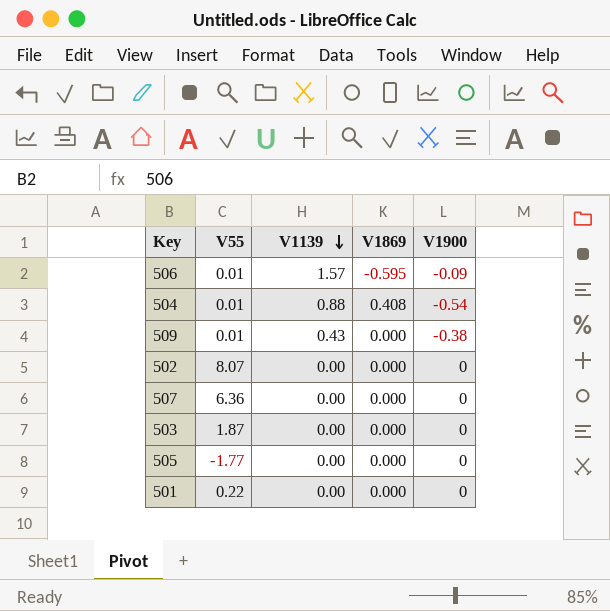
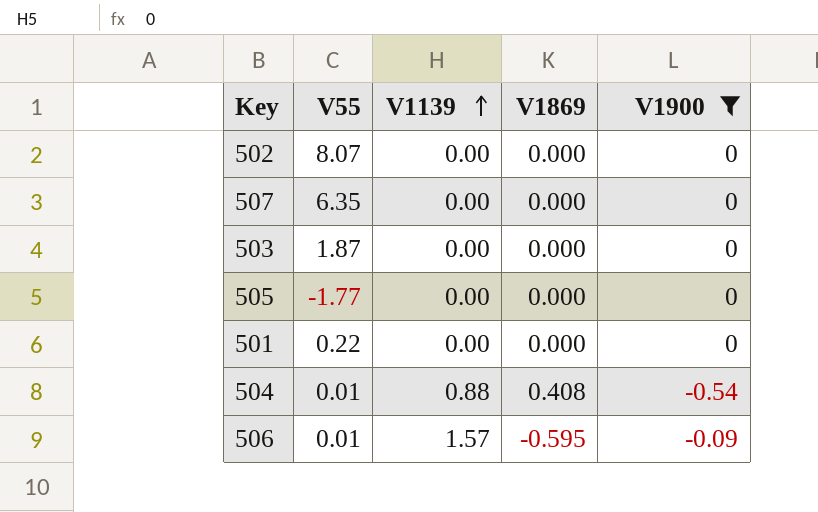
filter: none -> V1900 != -0.38
row order: V1139 descending -> V1139 ascending
507 | V55: 6.36 -> 6.35

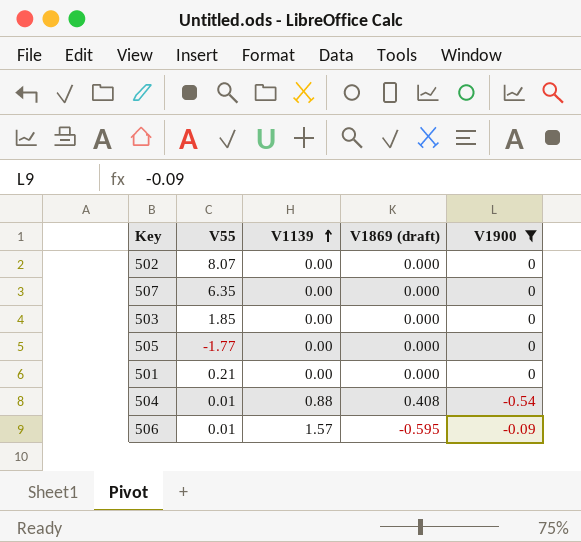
column name: V1869 -> V1869 (draft)
503 | V55: 1.87 -> 1.85
501 | V55: 0.22 -> 0.21

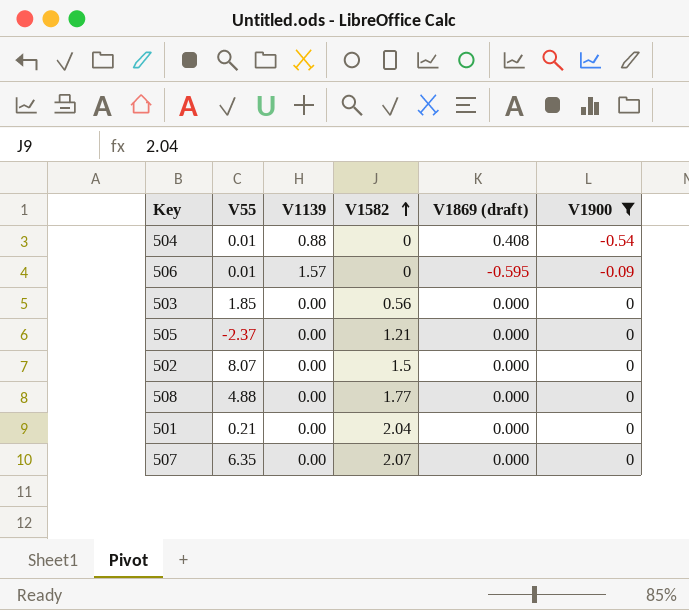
row order: V1139 ascending -> V1582 ascending
column V1582 | position: none -> 4
505 | V55: -1.77 -> -2.37
row 508: none -> 4.88 | 0.00 | 1.77 | 0.000 | 0

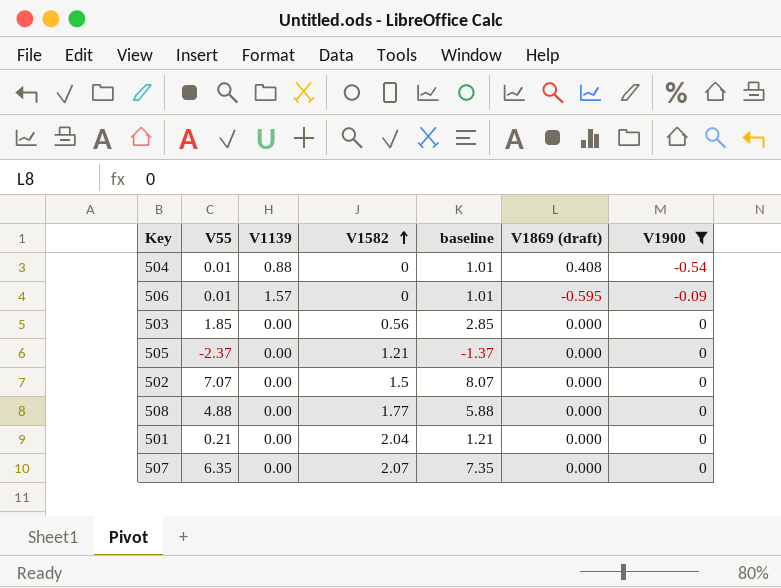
column baseline | formula: none -> [V55] + 1
502 | V55: 8.07 -> 7.07

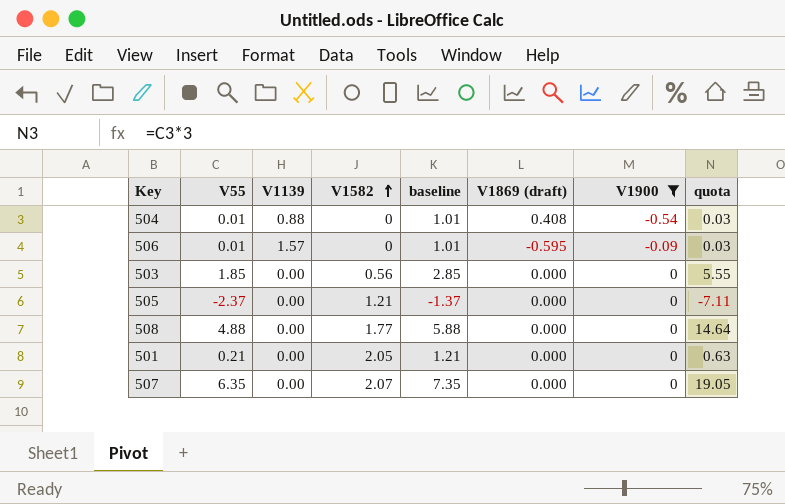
column quota | formula: none -> [V55] * 3
row 502: 7.07 | 0.00 | 1.5 | 8.07 | 0.000 | 0 -> none
501 | V1582: 2.04 -> 2.05

